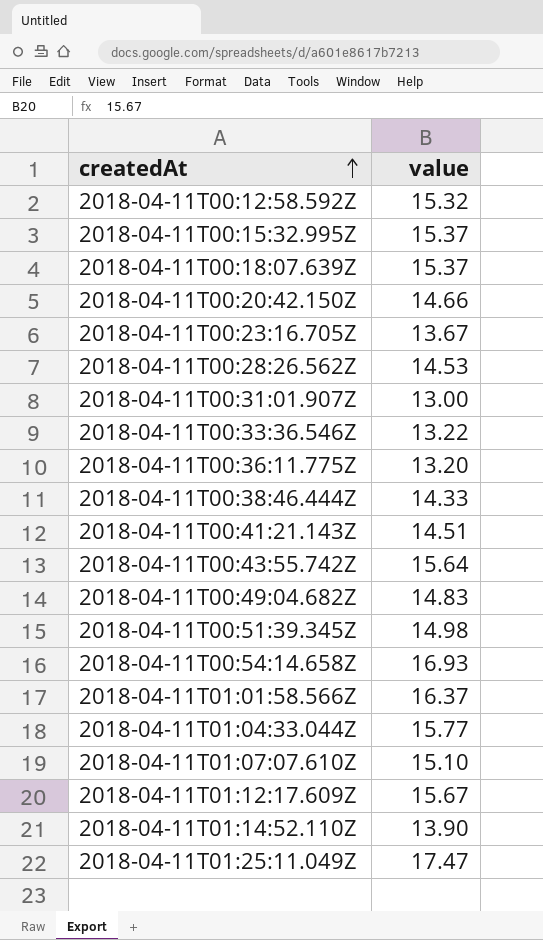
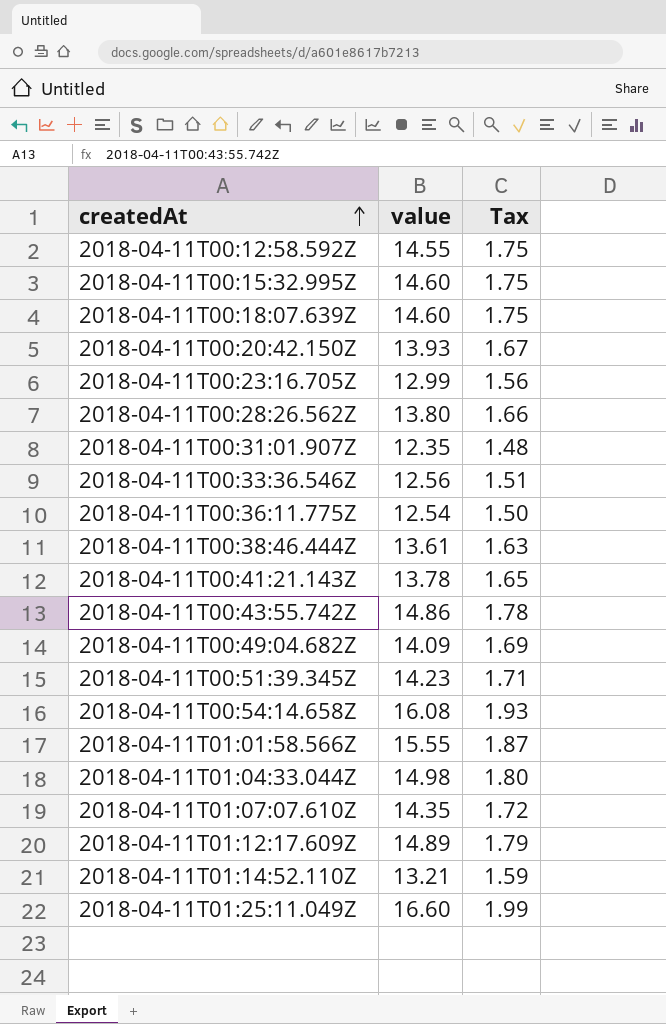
column Tax | formula: none -> [value] * 0.12
2018-04-11T00:12:58.592Z | value: 15.32 -> 14.55
2018-04-11T00:15:32.995Z | value: 15.37 -> 14.60
2018-04-11T00:18:07.639Z | value: 15.37 -> 14.60
2018-04-11T00:20:42.150Z | value: 14.66 -> 13.93
2018-04-11T00:23:16.705Z | value: 13.67 -> 12.99
2018-04-11T00:28:26.562Z | value: 14.53 -> 13.80
2018-04-11T00:31:01.907Z | value: 13.00 -> 12.35
2018-04-11T00:33:36.546Z | value: 13.22 -> 12.56
2018-04-11T00:36:11.775Z | value: 13.20 -> 12.54
2018-04-11T00:38:46.444Z | value: 14.33 -> 13.61
2018-04-11T00:41:21.143Z | value: 14.51 -> 13.78
2018-04-11T00:43:55.742Z | value: 15.64 -> 14.86
2018-04-11T00:49:04.682Z | value: 14.83 -> 14.09
2018-04-11T00:51:39.345Z | value: 14.98 -> 14.23
2018-04-11T00:54:14.658Z | value: 16.93 -> 16.08
2018-04-11T01:01:58.566Z | value: 16.37 -> 15.55
2018-04-11T01:04:33.044Z | value: 15.77 -> 14.98
2018-04-11T01:07:07.610Z | value: 15.10 -> 14.35
2018-04-11T01:12:17.609Z | value: 15.67 -> 14.89
2018-04-11T01:14:52.110Z | value: 13.90 -> 13.21
2018-04-11T01:25:11.049Z | value: 17.47 -> 16.60

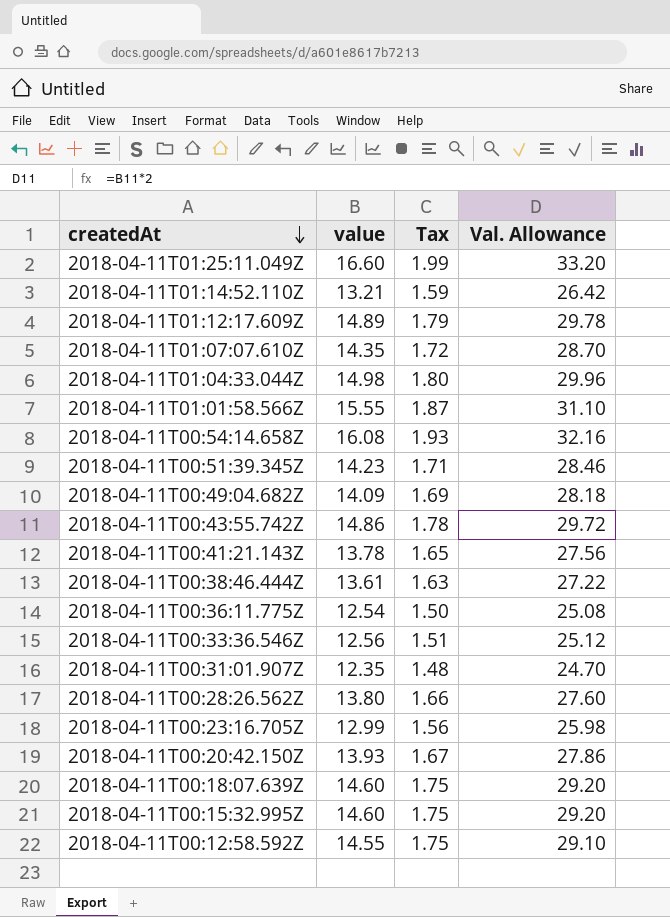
row order: createdAt ascending -> createdAt descending
column Val. Allowance | formula: none -> [value] * 2

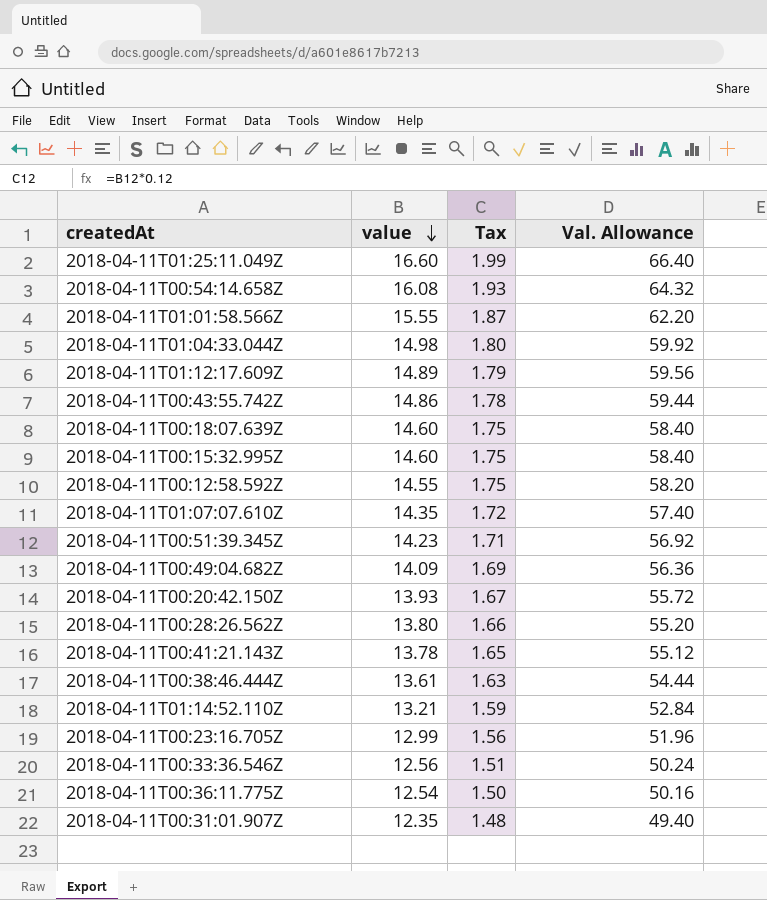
row order: createdAt descending -> value descending
column Val. Allowance | formula: [value] * 2 -> [value] * 4

